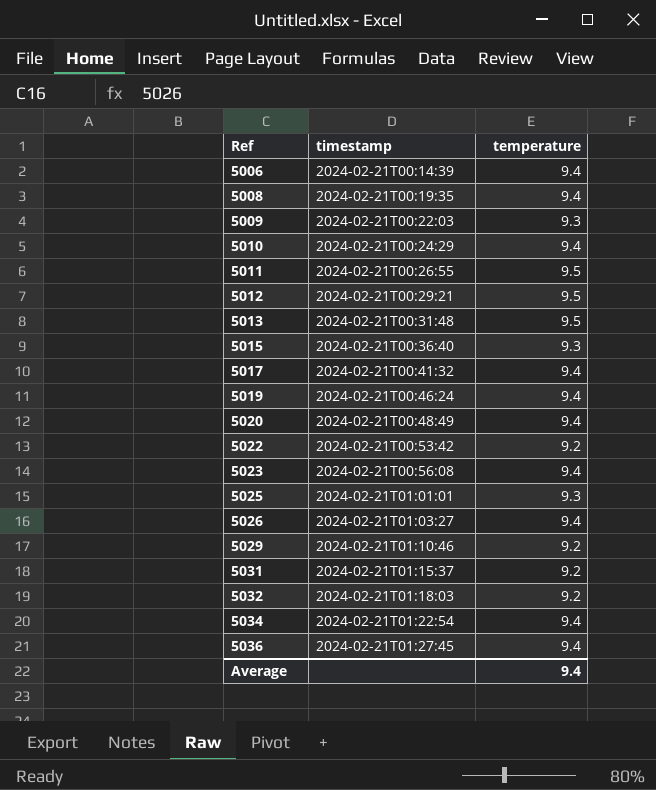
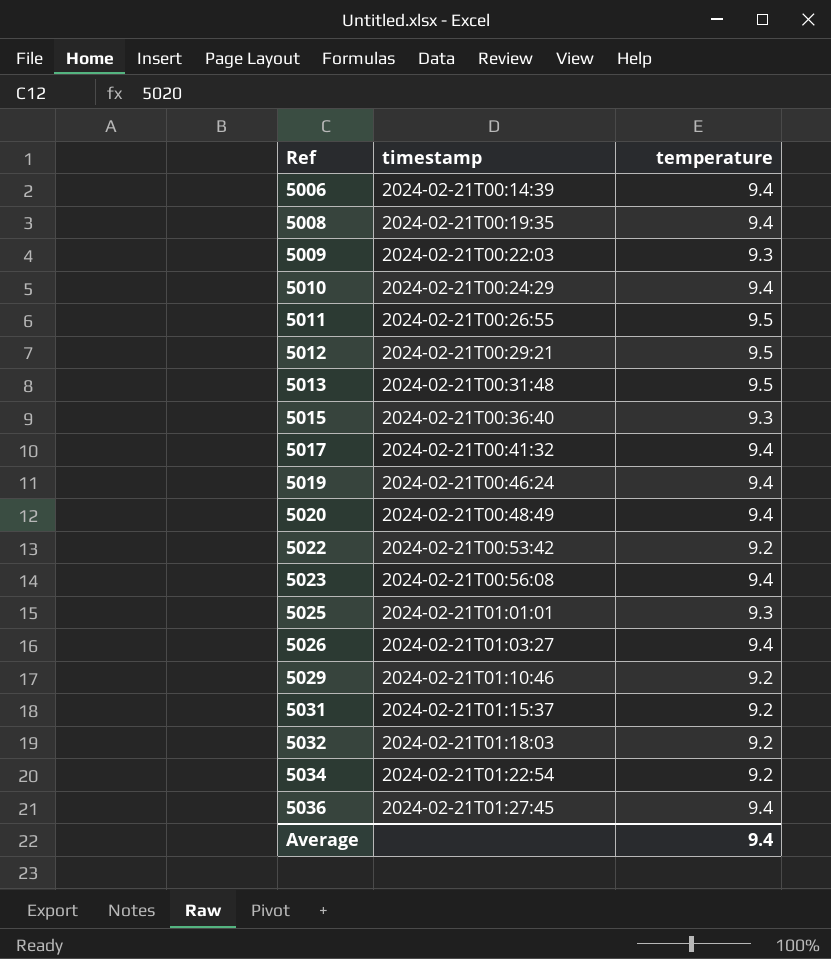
5034 | temperature: 9.4 -> 9.2

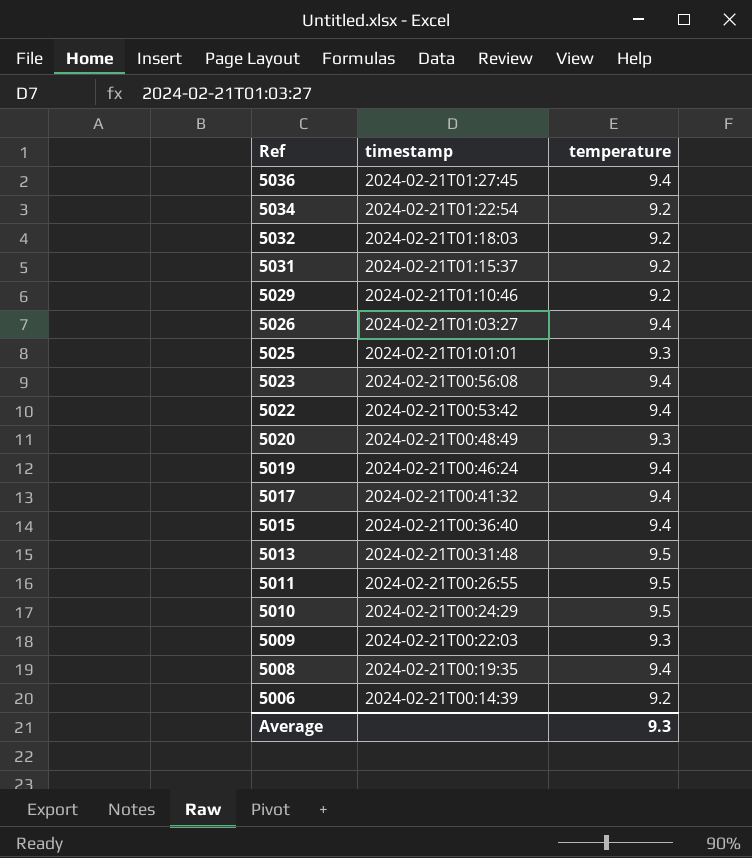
row order: Ref ascending -> Ref descending
row 5012: 2024-02-21T00:29:21 | 9.5 -> none
5022 | temperature: 9.2 -> 9.4
5020 | temperature: 9.4 -> 9.3
5015 | temperature: 9.3 -> 9.4
5010 | temperature: 9.4 -> 9.5
5006 | temperature: 9.4 -> 9.2
Average | temperature: 9.4 -> 9.3

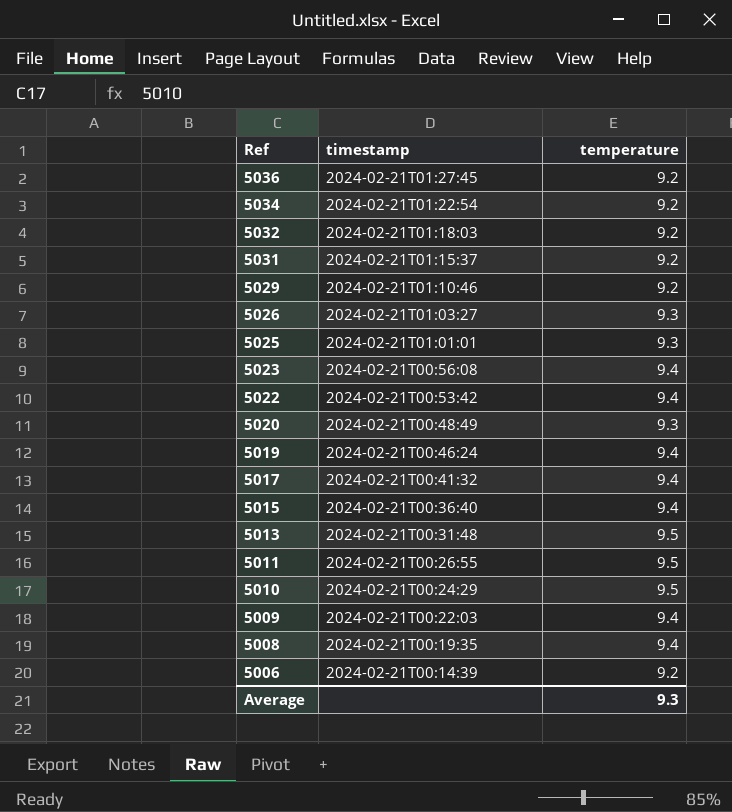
5036 | temperature: 9.4 -> 9.2
5026 | temperature: 9.4 -> 9.3
5009 | temperature: 9.3 -> 9.4

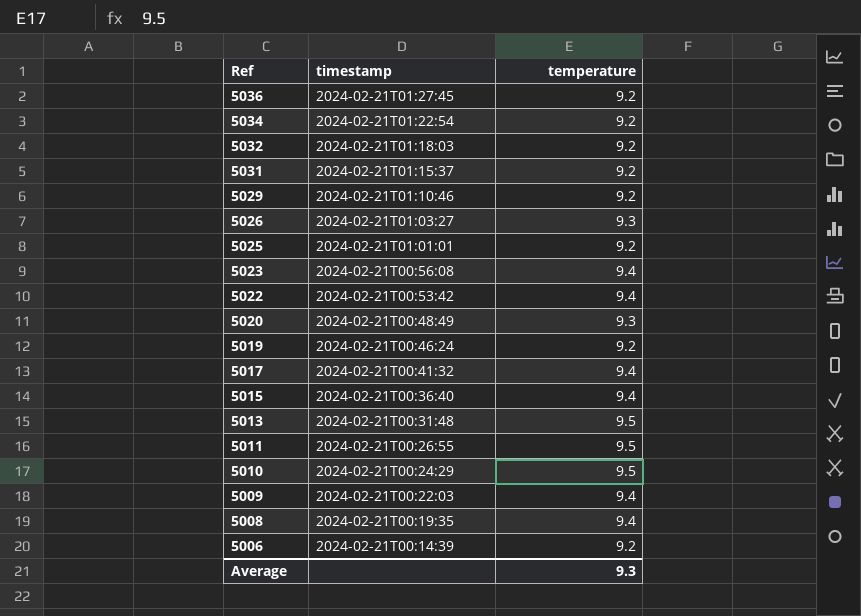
5025 | temperature: 9.3 -> 9.2
5019 | temperature: 9.4 -> 9.2

